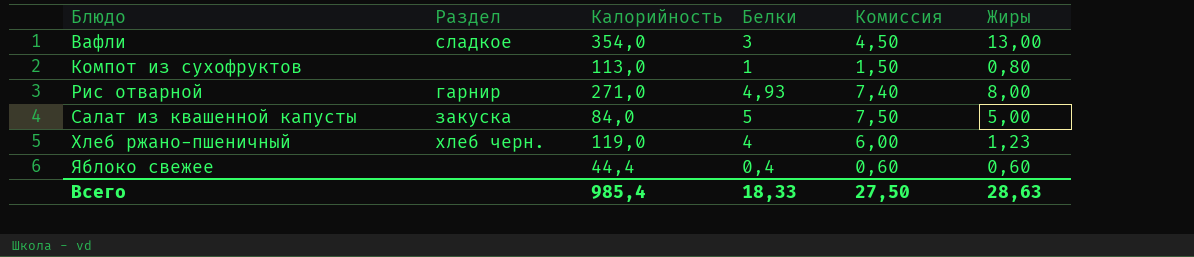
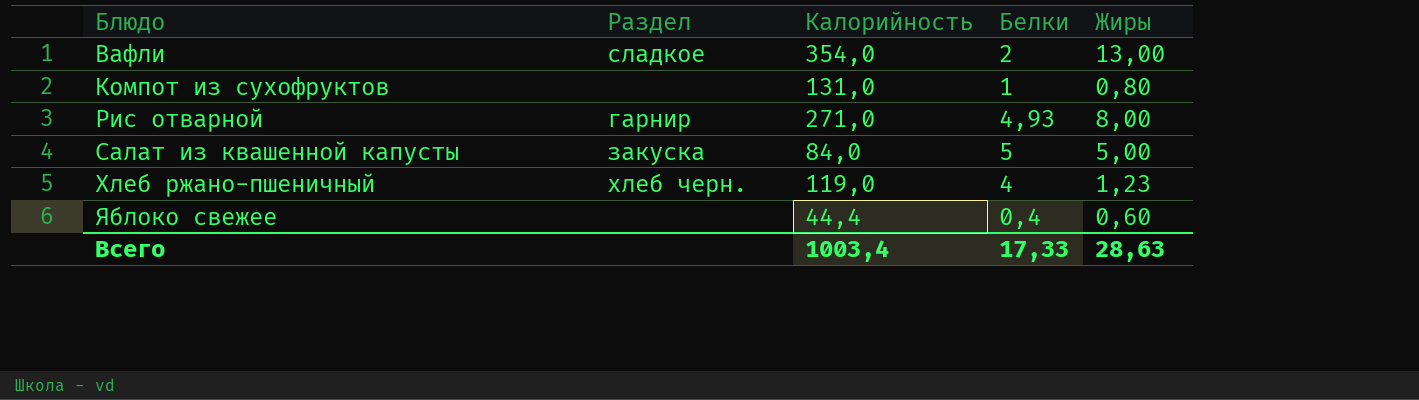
column Комиссия | formula: [Белки] * 1,5 -> none
Вафли | Белки: 3 -> 2
Компот из сухофруктов | Калорийность: 113,0 -> 131,0
Всего | Калорийность: 985,4 -> 1003,4
Всего | Белки: 18,33 -> 17,33

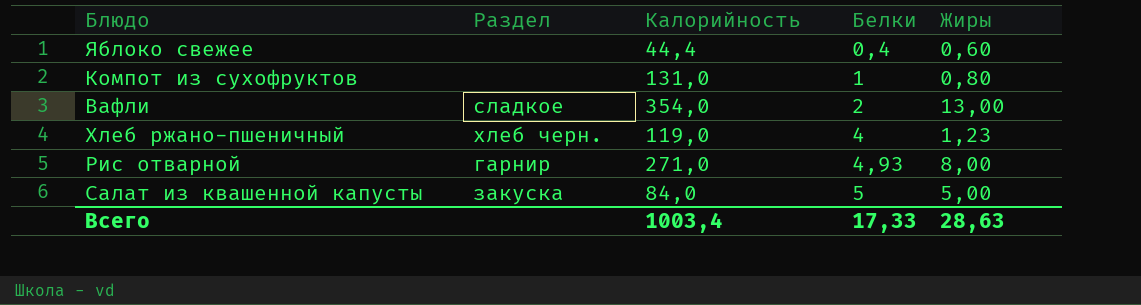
row order: Блюдо ascending -> Белки ascending

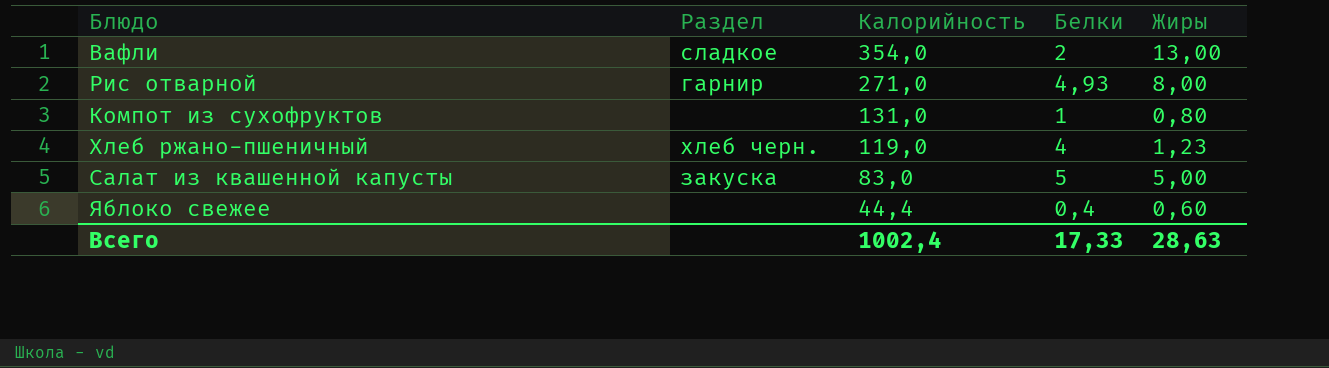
row order: Белки ascending -> Калорийность descending
Салат из квашенной капусты | Калорийность: 84,0 -> 83,0
Всего | Калорийность: 1003,4 -> 1002,4

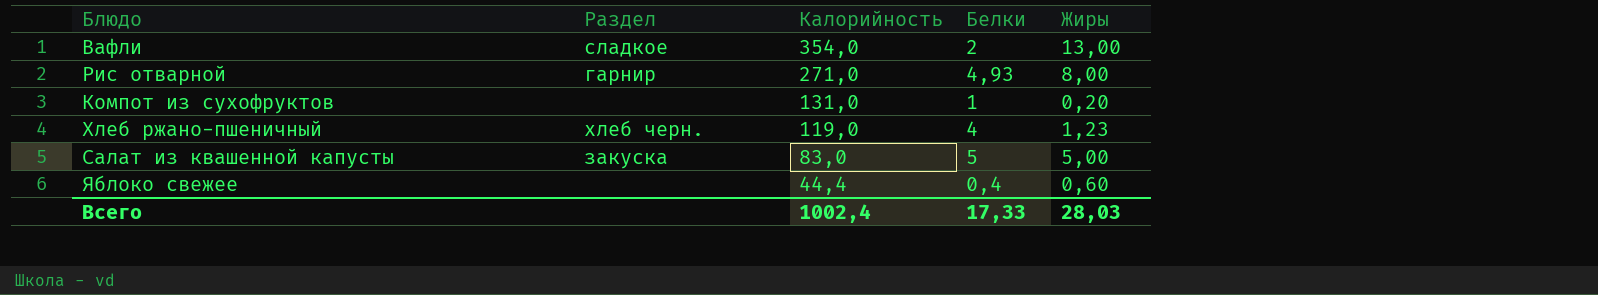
Компот из сухофруктов | Жиры: 0,80 -> 0,20
Всего | Жиры: 28,63 -> 28,03

